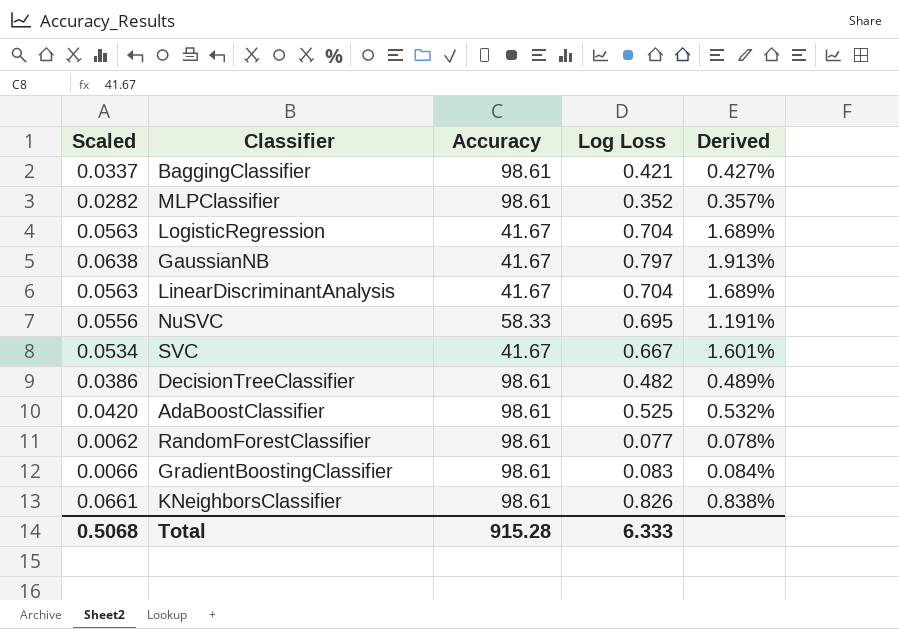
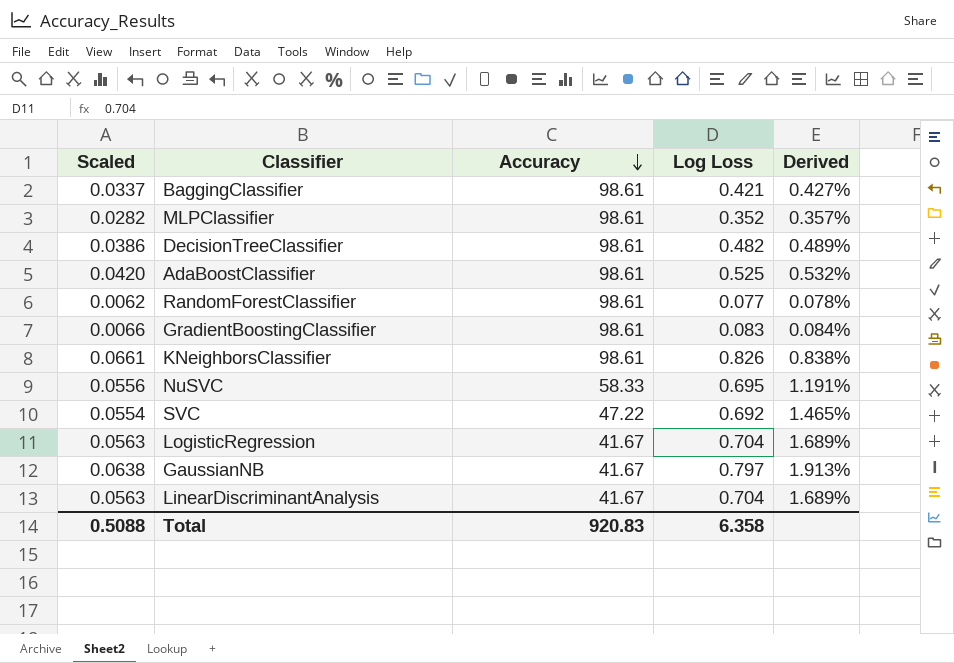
row order: none -> Accuracy descending
SVC | Scaled: 0.0534 -> 0.0554
SVC | Accuracy: 41.67 -> 47.22
SVC | Log Loss: 0.667 -> 0.692
SVC | Derived: 1.601% -> 1.465%
Total | Scaled: 0.5068 -> 0.5088
Total | Accuracy: 915.28 -> 920.83
Total | Log Loss: 6.333 -> 6.358

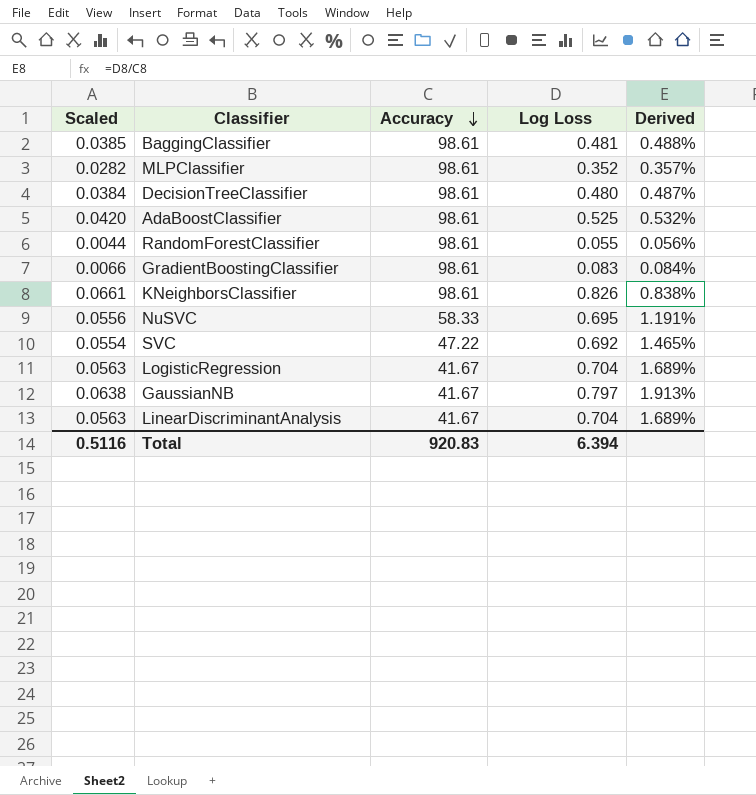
BaggingClassifier | Scaled: 0.0337 -> 0.0385
BaggingClassifier | Log Loss: 0.421 -> 0.481
BaggingClassifier | Derived: 0.427% -> 0.488%
DecisionTreeClassifier | Scaled: 0.0386 -> 0.0384
DecisionTreeClassifier | Log Loss: 0.482 -> 0.480
DecisionTreeClassifier | Derived: 0.489% -> 0.487%
RandomForestClassifier | Scaled: 0.0062 -> 0.0044
RandomForestClassifier | Log Loss: 0.077 -> 0.055
RandomForestClassifier | Derived: 0.078% -> 0.056%
Total | Scaled: 0.5088 -> 0.5116
Total | Log Loss: 6.358 -> 6.394

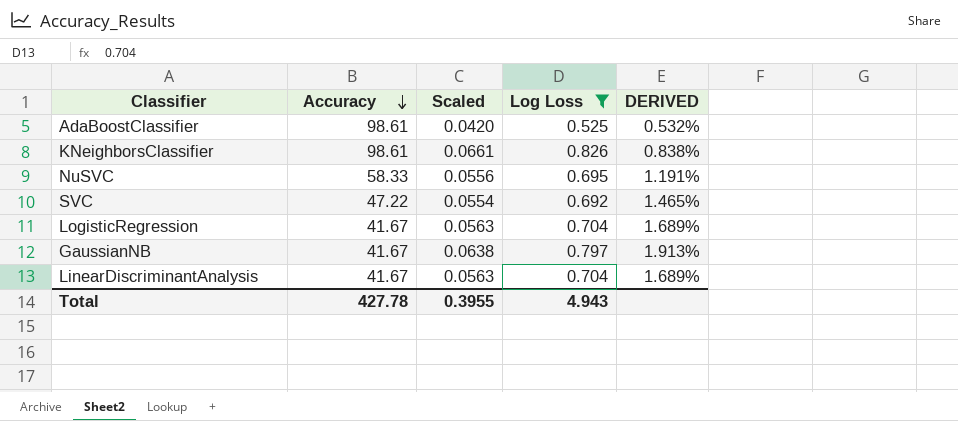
filter: none -> Log Loss >= 0.525
column Scaled | position: 1 -> 3
column name: Derived -> DERIVED
Total | Accuracy: 920.83 -> 427.78
Total | Scaled: 0.5116 -> 0.3955
Total | Log Loss: 6.394 -> 4.943

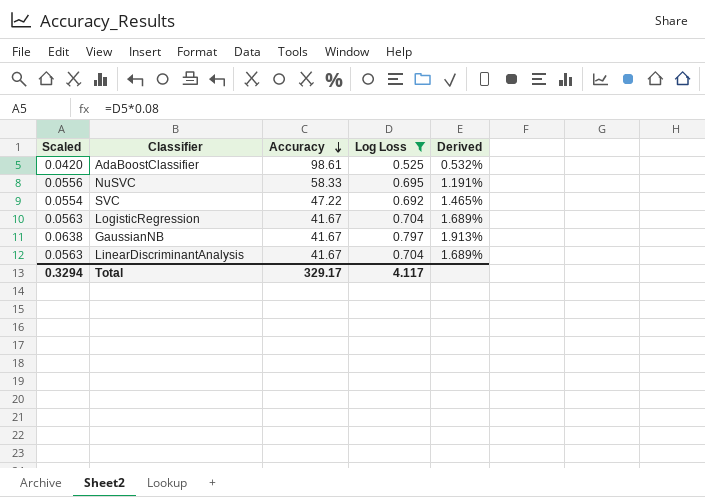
column Scaled | position: 3 -> 1
column name: DERIVED -> Derived
row KNeighborsClassifier: 98.61 | 0.0661 | 0.826 | 0.838% -> none
Total | Scaled: 0.3955 -> 0.3294
Total | Accuracy: 427.78 -> 329.17
Total | Log Loss: 4.943 -> 4.117

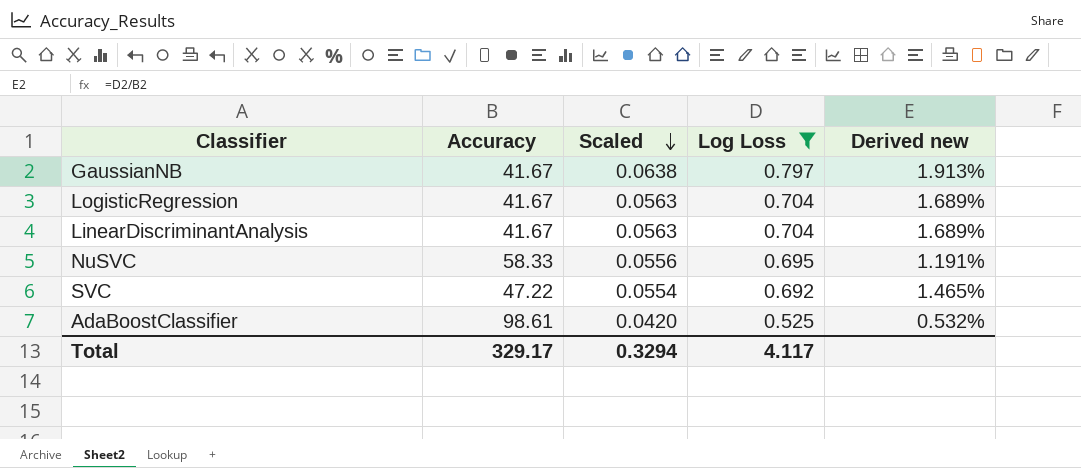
row order: Accuracy descending -> Scaled descending
column Scaled | position: 1 -> 3
column name: Derived -> Derived new

